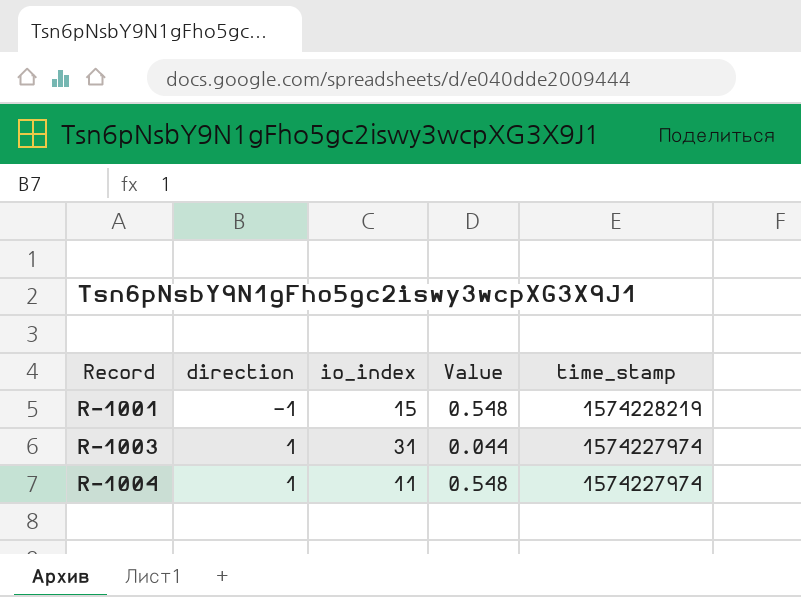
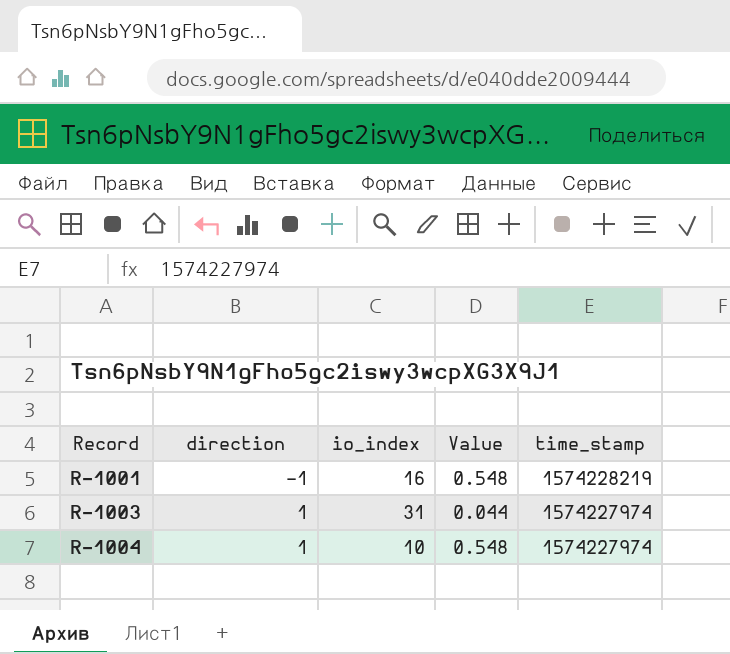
R-1001 | io_index: 15 -> 16
R-1004 | io_index: 11 -> 10

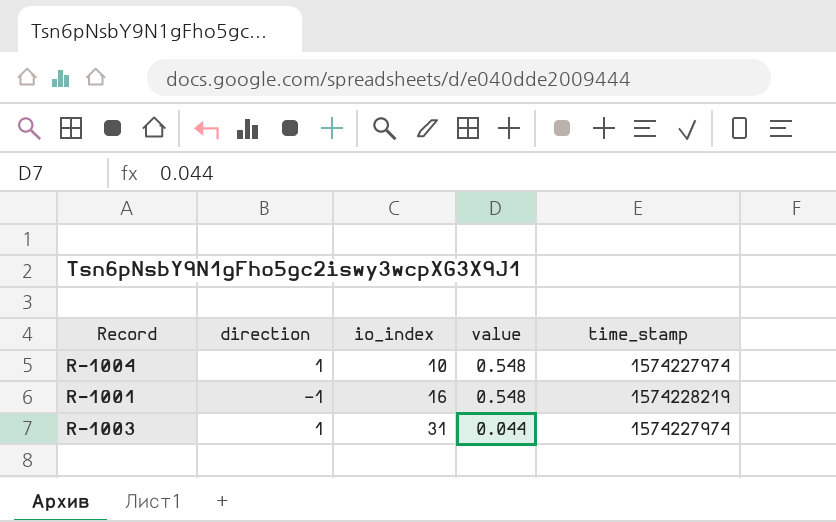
row order: Record ascending -> io_index ascending
column name: Value -> value

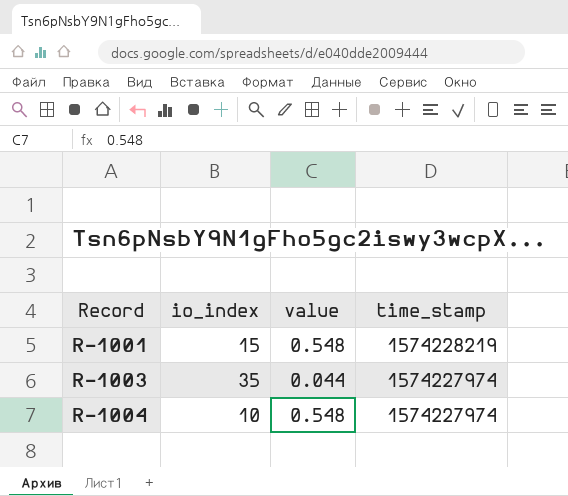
row order: io_index ascending -> Record ascending
column direction | position: 2 -> none
R-1001 | io_index: 16 -> 15
R-1003 | io_index: 31 -> 35

